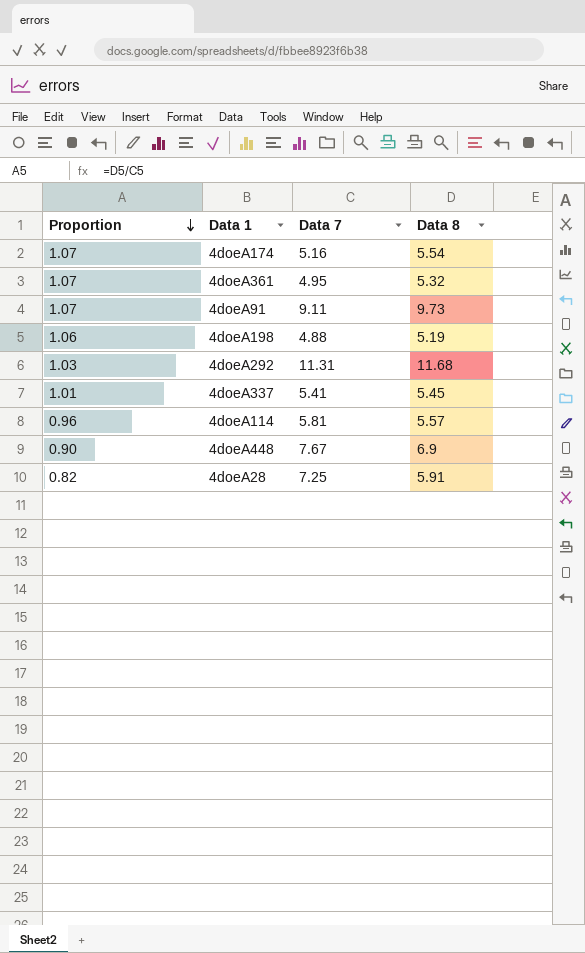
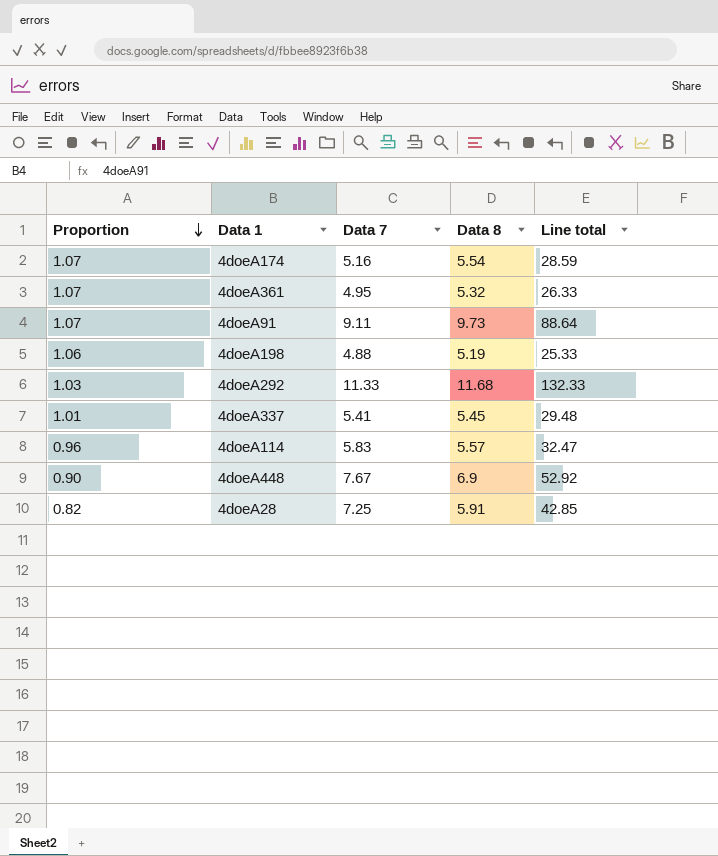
column Line total | formula: none -> [Data 7] * [Data 8]
4doeA292 | Data 7: 11.31 -> 11.33
4doeA114 | Data 7: 5.81 -> 5.83

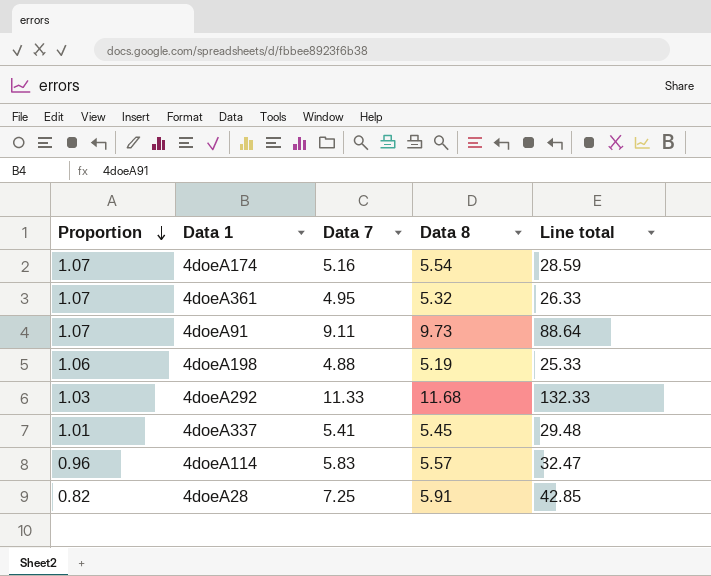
row 4doeA448: 0.90 | 7.67 | 6.9 | 52.92 -> none

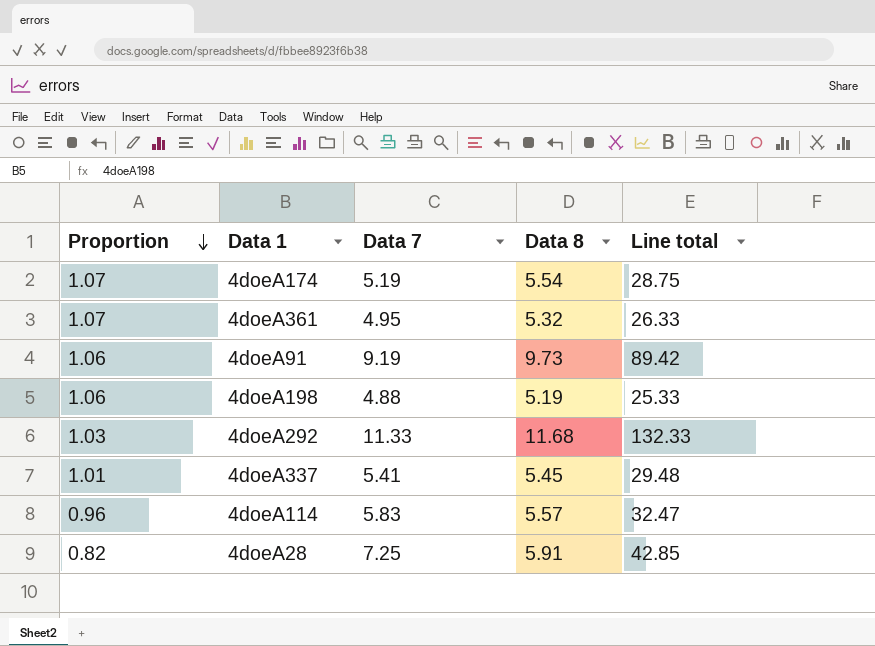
4doeA174 | Data 7: 5.16 -> 5.19
4doeA174 | Line total: 28.59 -> 28.75
4doeA91 | Proportion: 1.07 -> 1.06
4doeA91 | Data 7: 9.11 -> 9.19
4doeA91 | Line total: 88.64 -> 89.42

